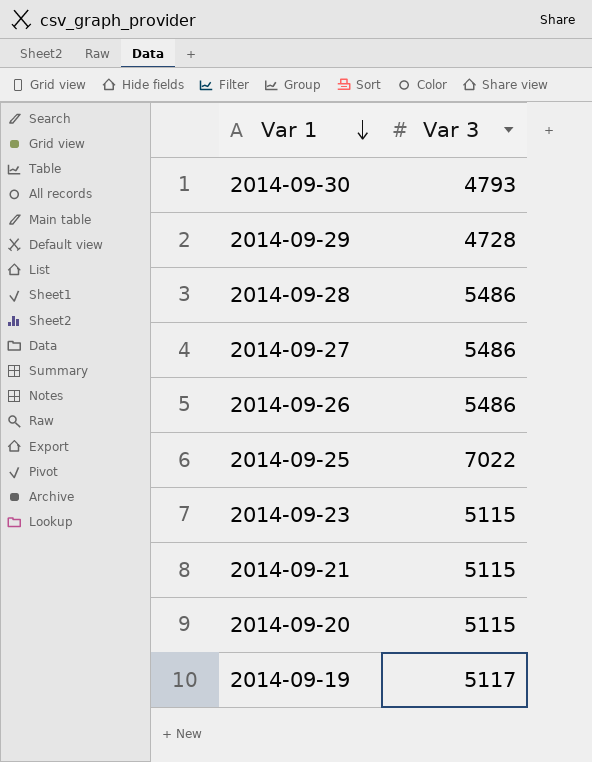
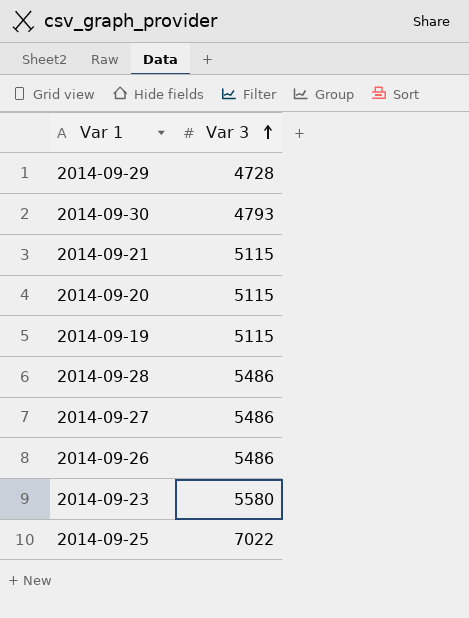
row order: Var 1 descending -> Var 3 ascending
2014-09-19 | Var 3: 5117 -> 5115
2014-09-23 | Var 3: 5115 -> 5580

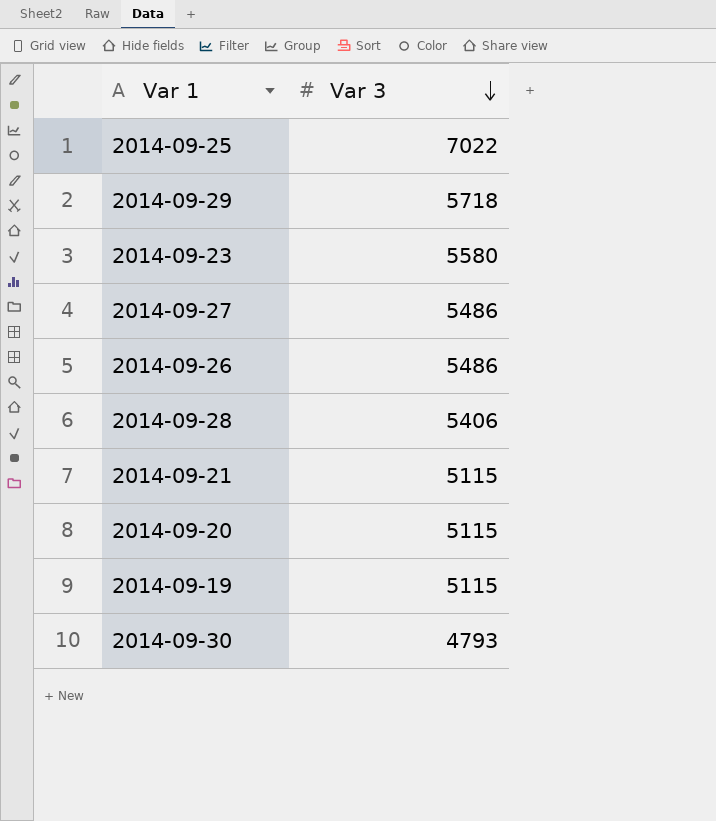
row order: Var 3 ascending -> Var 3 descending
2014-09-29 | Var 3: 4728 -> 5718
2014-09-28 | Var 3: 5486 -> 5406

